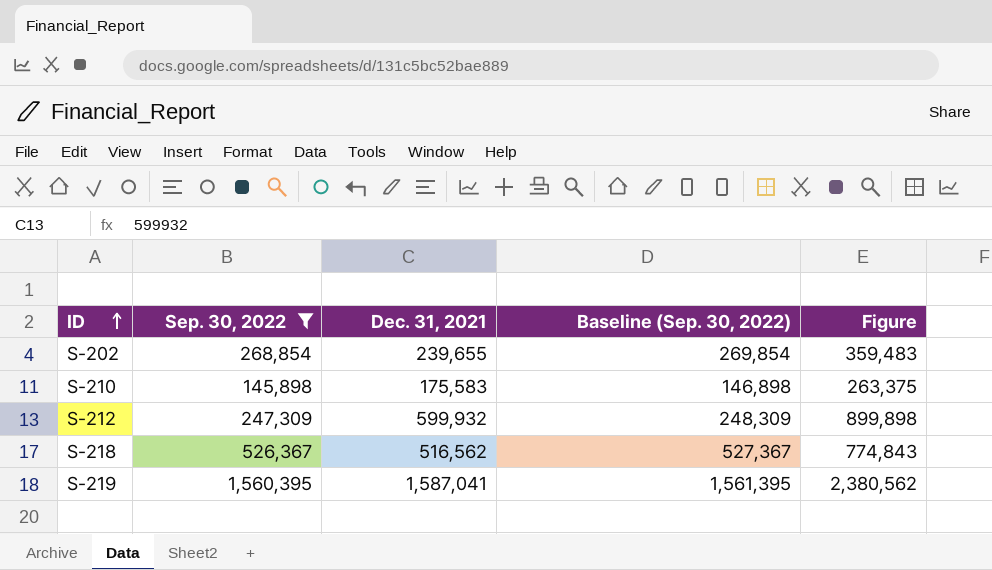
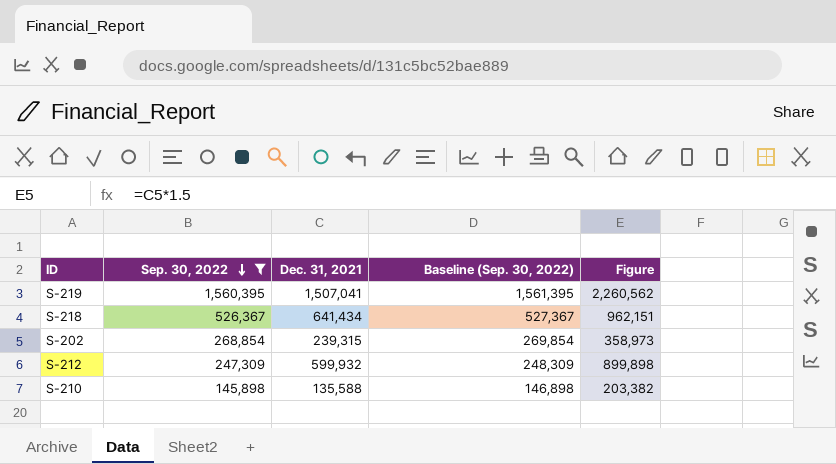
row order: ID ascending -> Sep. 30, 2022 descending
S-219 | Dec. 31, 2021: 1,587,041 -> 1,507,041
S-219 | Figure: 2,380,562 -> 2,260,562
S-218 | Dec. 31, 2021: 516,562 -> 641,434
S-218 | Figure: 774,843 -> 962,151
S-202 | Dec. 31, 2021: 239,655 -> 239,315
S-202 | Figure: 359,483 -> 358,973
S-210 | Dec. 31, 2021: 175,583 -> 135,588
S-210 | Figure: 263,375 -> 203,382

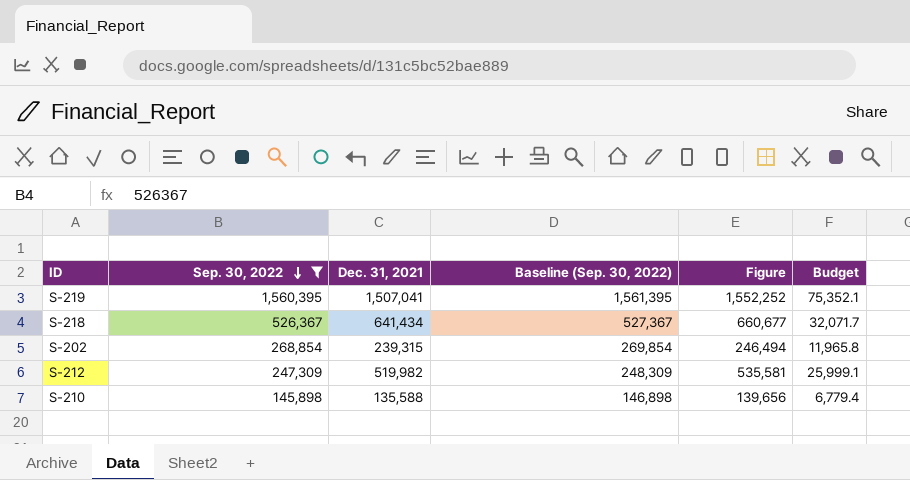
column Figure | formula: [Dec. 31, 2021] * 1.5 -> [Dec. 31, 2021] * 1.03
column Budget | formula: none -> [Dec. 31, 2021] * 0.05
S-212 | Dec. 31, 2021: 599,932 -> 519,982

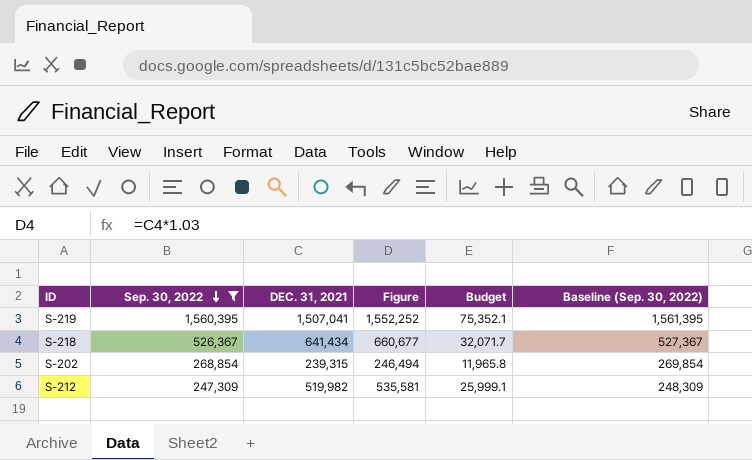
column name: Dec. 31, 2021 -> DEC. 31, 2021
column Baseline (Sep. 30, 2022) | position: 4 -> 6
row S-210: 145,898 | 135,588 | 146,898 | 139,656 | 6,779.4 -> none

